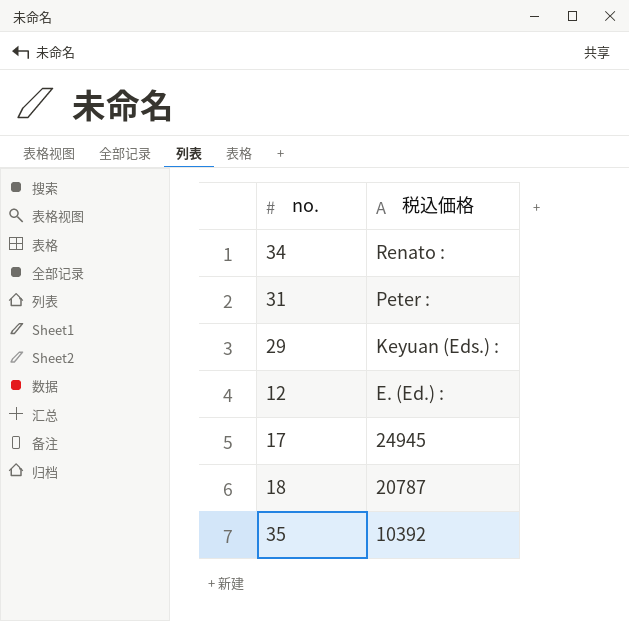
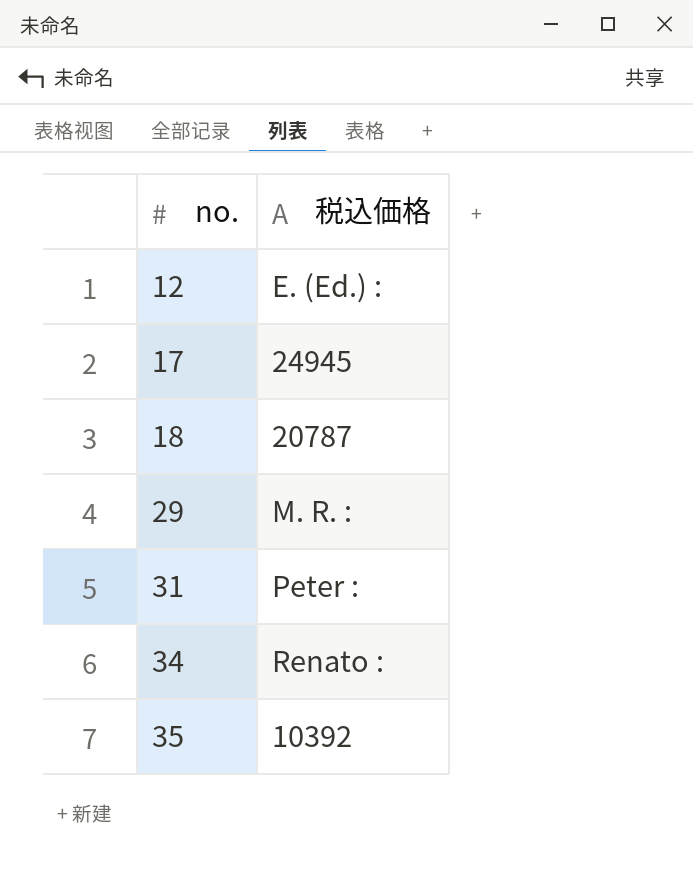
row order: 税込価格 descending -> no. ascending
29 | 税込価格: Keyuan (Eds.) : -> M. R. :

